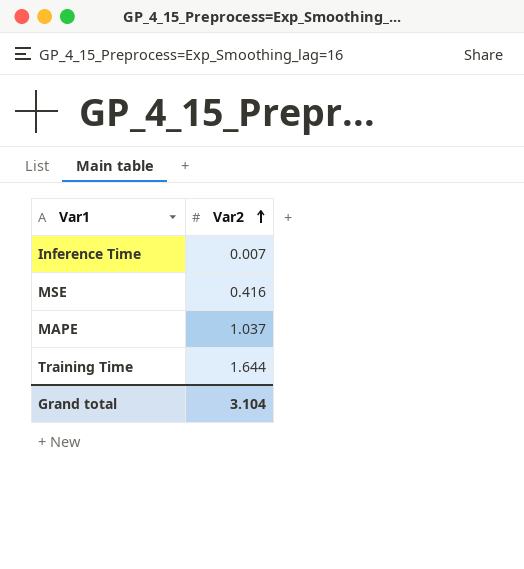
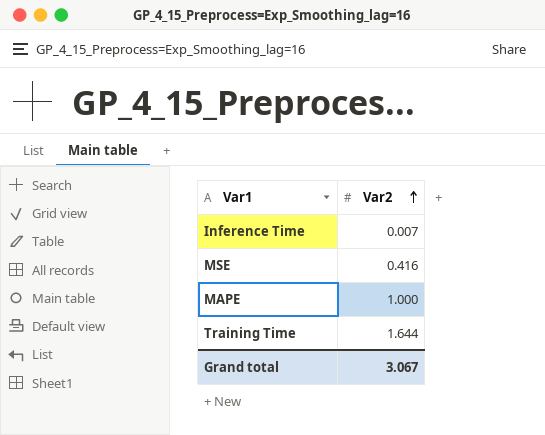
MAPE | Var2: 1.037 -> 1.000
Grand total | Var2: 3.104 -> 3.067

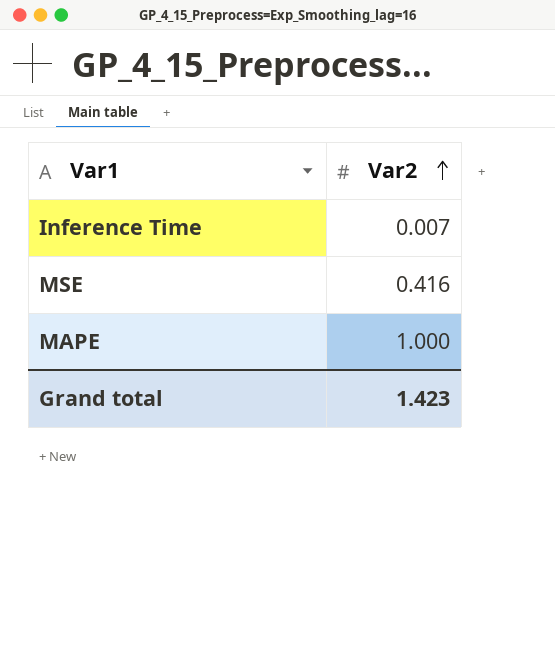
row Training Time: 1.644 -> none
Grand total | Var2: 3.067 -> 1.423

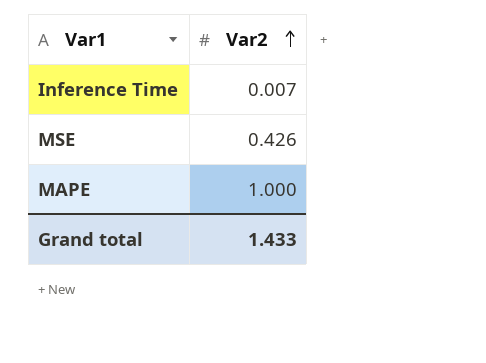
MSE | Var2: 0.416 -> 0.426
Grand total | Var2: 1.423 -> 1.433

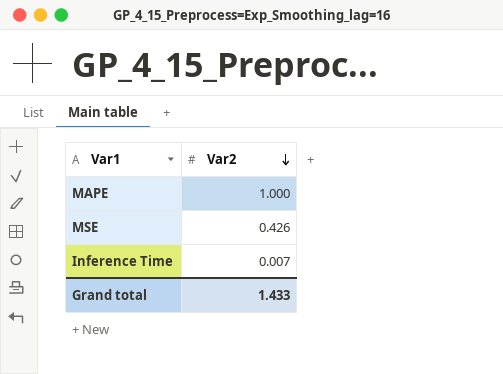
row order: Var2 ascending -> Var2 descending

